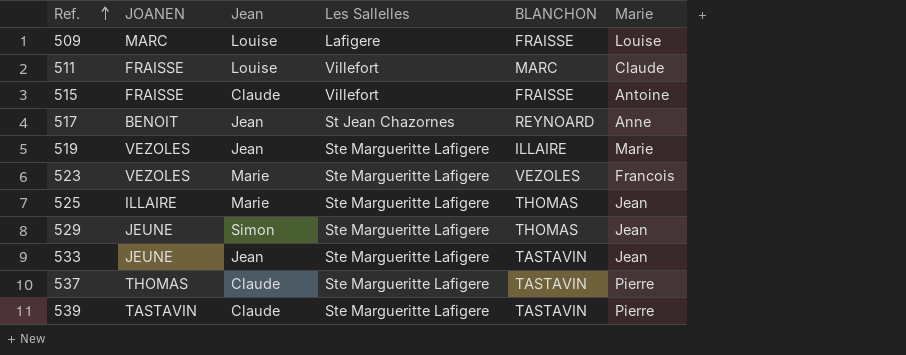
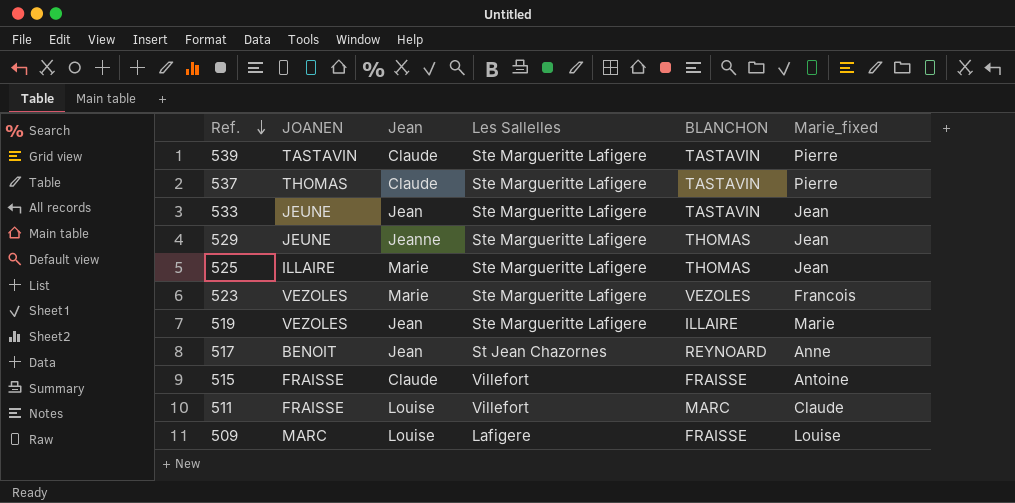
row order: Ref. ascending -> Ref. descending
column name: Marie -> Marie_fixed
529 | Jean: Simon -> Jeanne

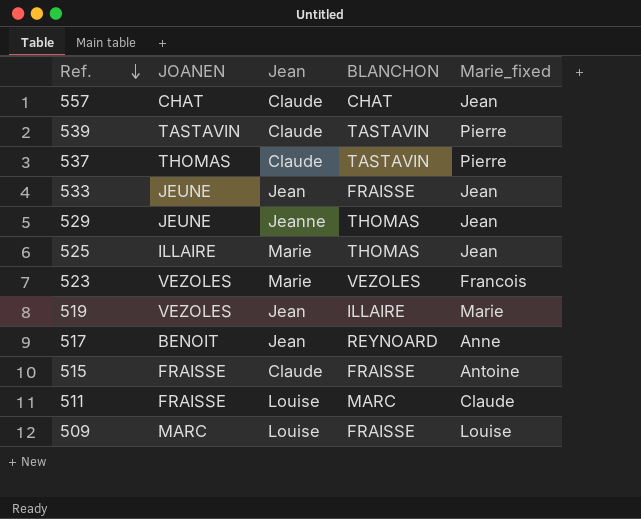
column Les Sallelles | position: 4 -> none
row 557: none -> CHAT | Claude | CHAT | Jean
533 | BLANCHON: TASTAVIN -> FRAISSE

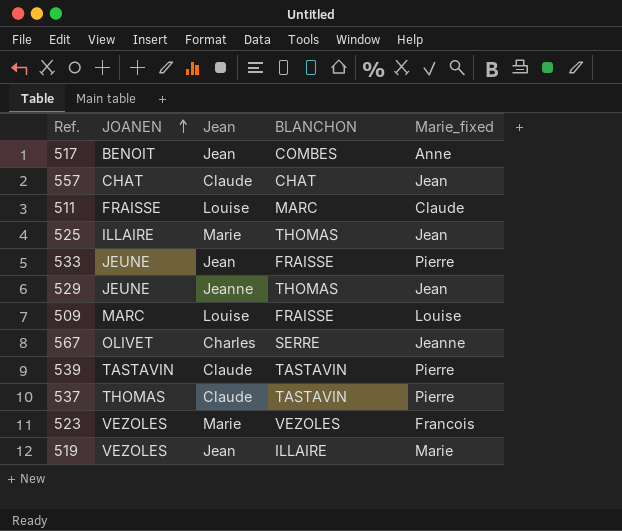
row order: Ref. descending -> JOANEN ascending
row 515: FRAISSE | Claude | FRAISSE | Antoine -> none
517 | BLANCHON: REYNOARD -> COMBES
533 | Marie_fixed: Jean -> Pierre
row 567: none -> OLIVET | Charles | SERRE | Jeanne

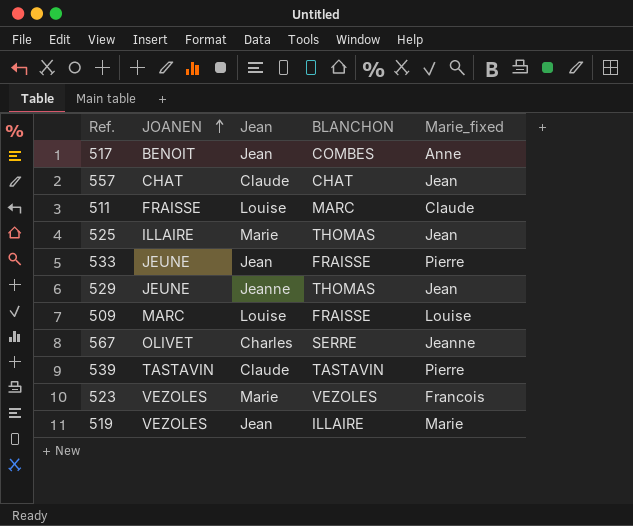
row 537: THOMAS | Claude | TASTAVIN | Pierre -> none

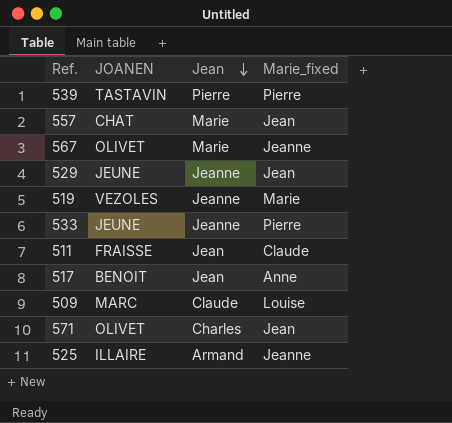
row order: JOANEN ascending -> Jean descending
column BLANCHON | position: 4 -> none
row 523: VEZOLES | Marie | VEZOLES | Francois -> none
539 | Jean: Claude -> Pierre
557 | Jean: Claude -> Marie
567 | Jean: Charles -> Marie
519 | Jean: Jean -> Jeanne
533 | Jean: Jean -> Jeanne
511 | Jean: Louise -> Jean
509 | Jean: Louise -> Claude
row 571: none -> OLIVET | Charles | Jean
525 | Jean: Marie -> Armand
525 | Marie_fixed: Jean -> Jeanne

